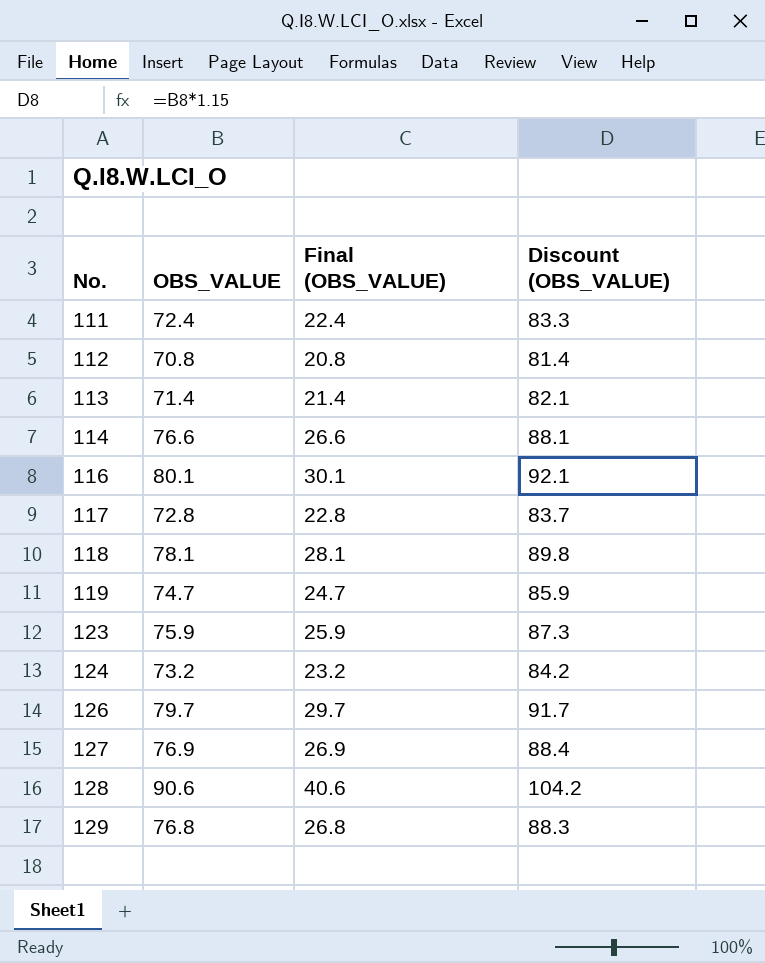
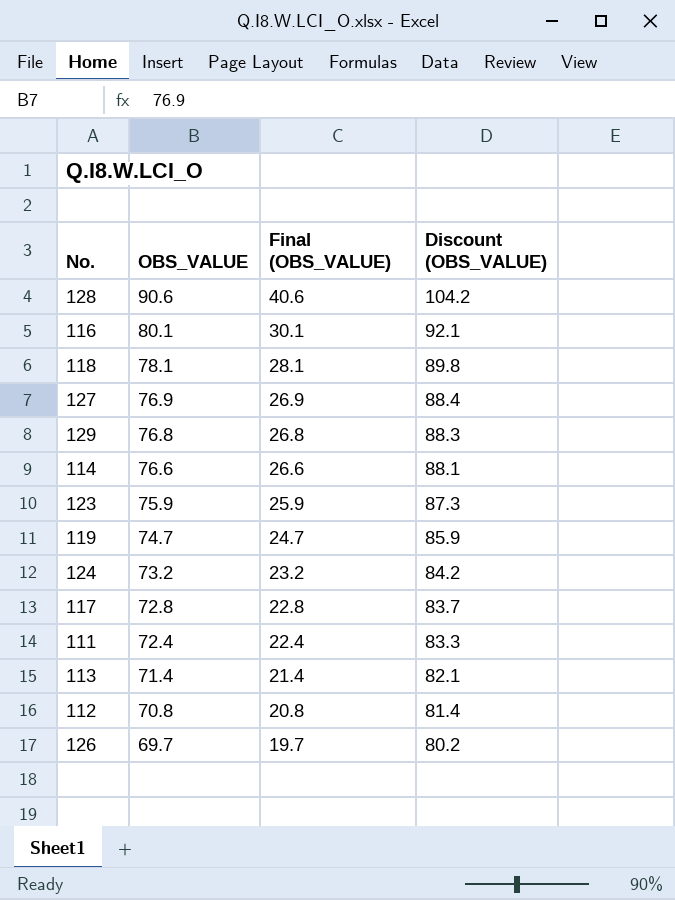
row order: No. ascending -> OBS_VALUE descending
126 | OBS_VALUE: 79.7 -> 69.7
126 | Final (OBS_VALUE): 29.7 -> 19.7
126 | Discount (OBS_VALUE): 91.7 -> 80.2

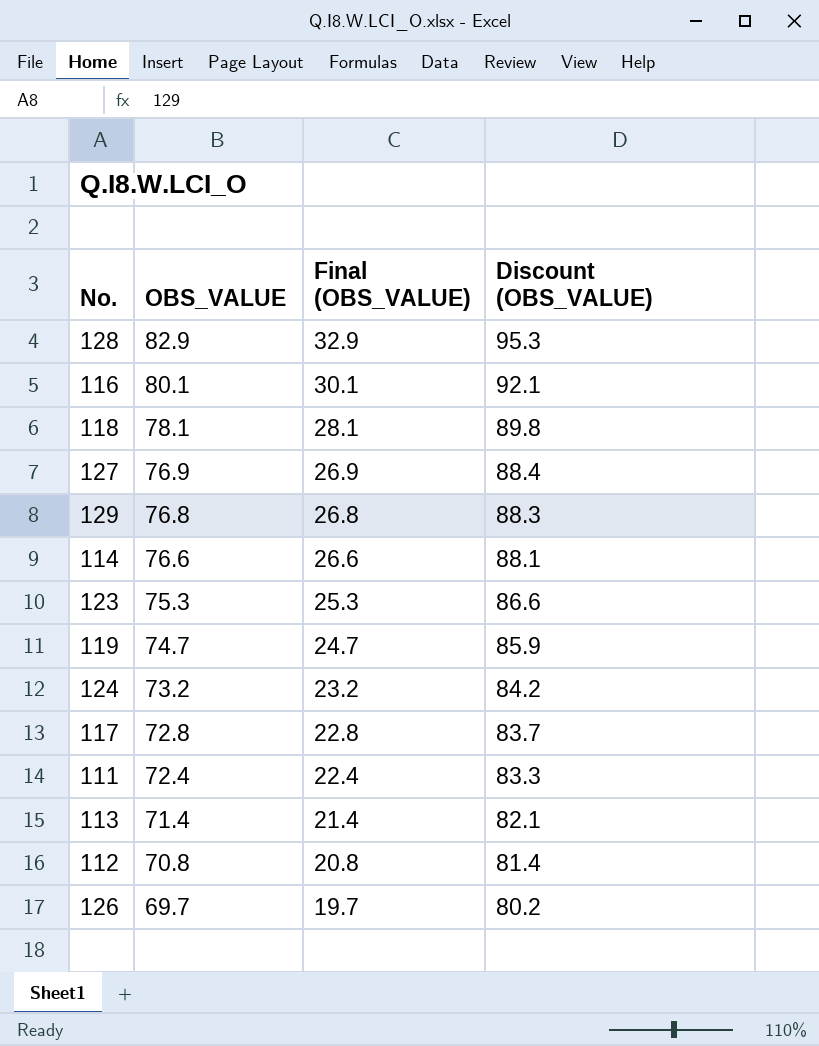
128 | OBS_VALUE: 90.6 -> 82.9
128 | Final (OBS_VALUE): 40.6 -> 32.9
128 | Discount (OBS_VALUE): 104.2 -> 95.3
123 | OBS_VALUE: 75.9 -> 75.3
123 | Final (OBS_VALUE): 25.9 -> 25.3
123 | Discount (OBS_VALUE): 87.3 -> 86.6

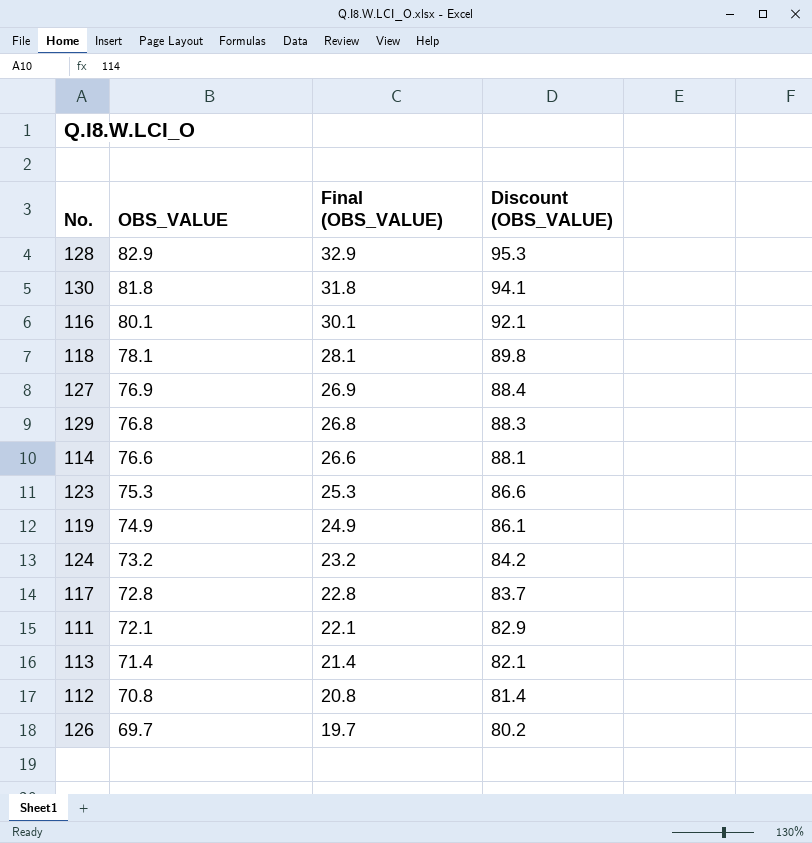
row 130: none -> 81.8 | 31.8 | 94.1
119 | OBS_VALUE: 74.7 -> 74.9
119 | Final (OBS_VALUE): 24.7 -> 24.9
119 | Discount (OBS_VALUE): 85.9 -> 86.1
111 | OBS_VALUE: 72.4 -> 72.1
111 | Final (OBS_VALUE): 22.4 -> 22.1
111 | Discount (OBS_VALUE): 83.3 -> 82.9

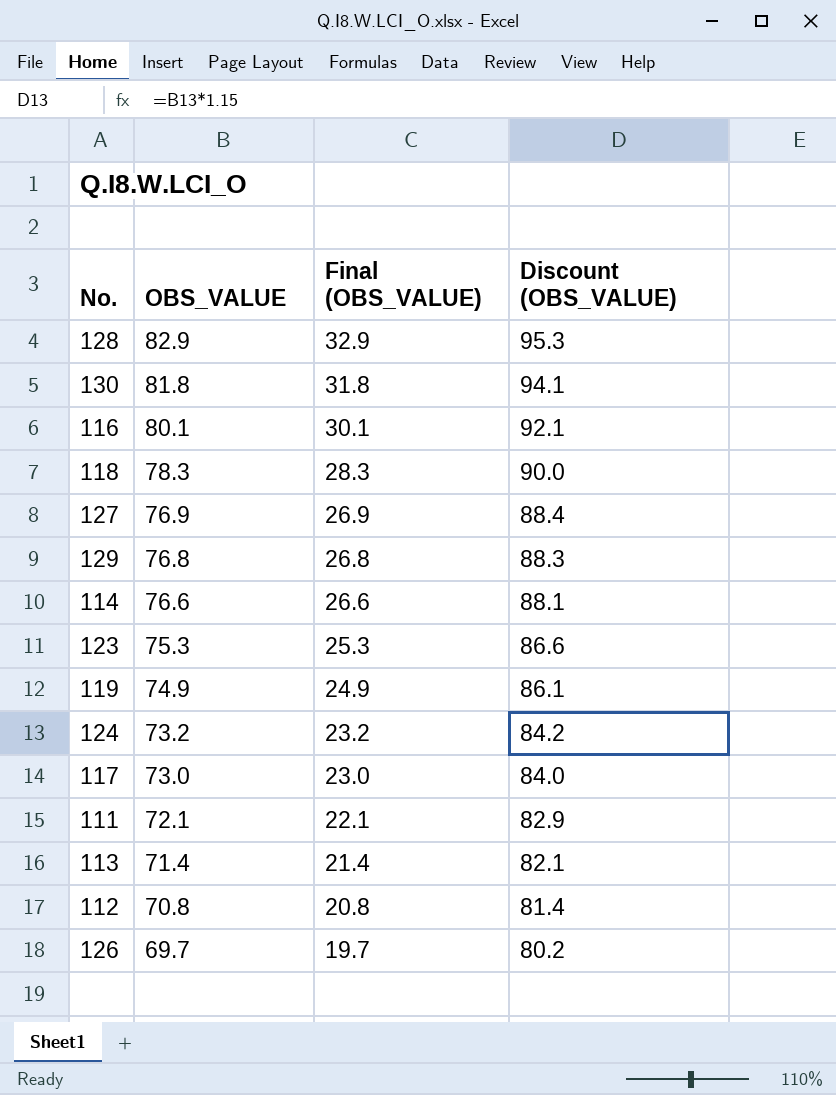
118 | OBS_VALUE: 78.1 -> 78.3
118 | Final (OBS_VALUE): 28.1 -> 28.3
118 | Discount (OBS_VALUE): 89.8 -> 90.0
117 | OBS_VALUE: 72.8 -> 73.0
117 | Final (OBS_VALUE): 22.8 -> 23.0
117 | Discount (OBS_VALUE): 83.7 -> 84.0

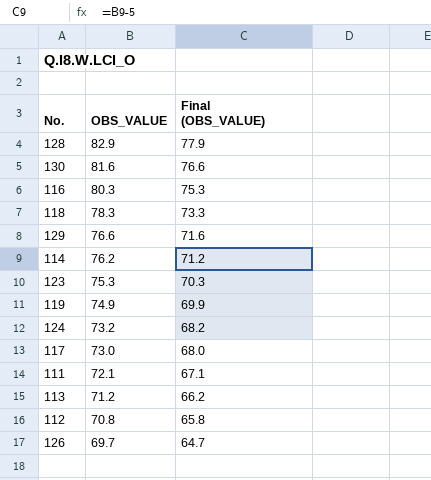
column Discount (OBS_VALUE) | formula: [OBS_VALUE] * 1.15 -> none
column Final (OBS_VALUE) | formula: [OBS_VALUE] - 50 -> [OBS_VALUE] - 5
row 127: 76.9 | 26.9 | 88.4 -> none
130 | OBS_VALUE: 81.8 -> 81.6
116 | OBS_VALUE: 80.1 -> 80.3
129 | OBS_VALUE: 76.8 -> 76.6
114 | OBS_VALUE: 76.6 -> 76.2
113 | OBS_VALUE: 71.4 -> 71.2

